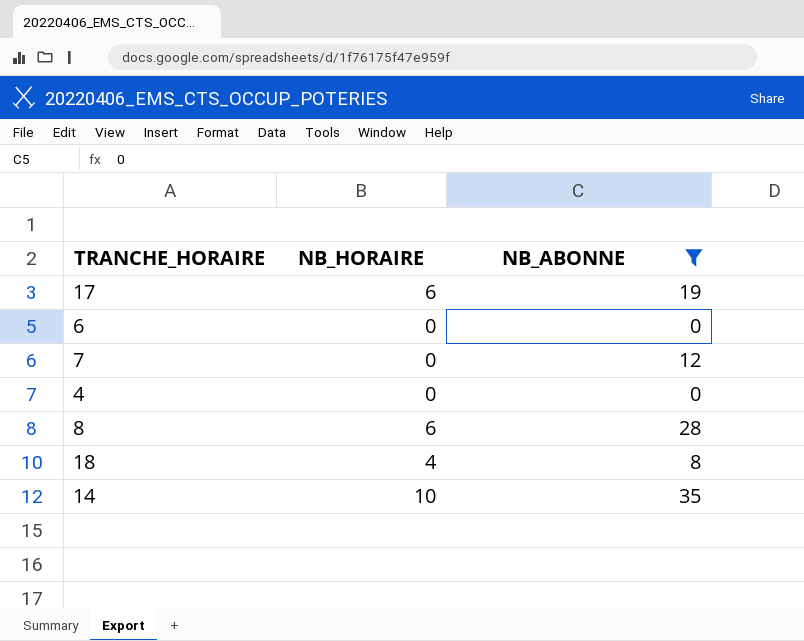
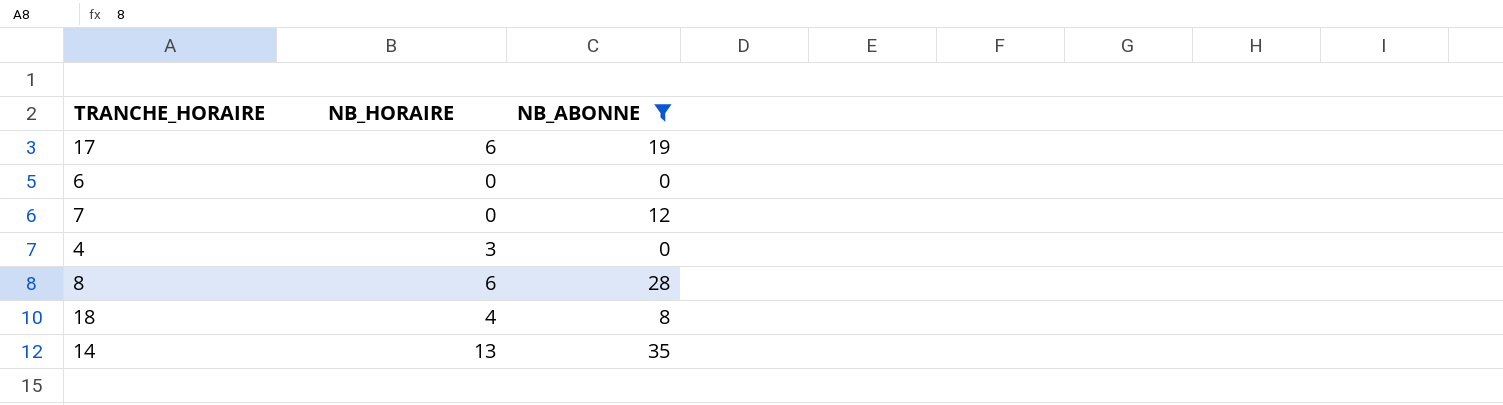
4 | NB_HORAIRE: 0 -> 3
14 | NB_HORAIRE: 10 -> 13

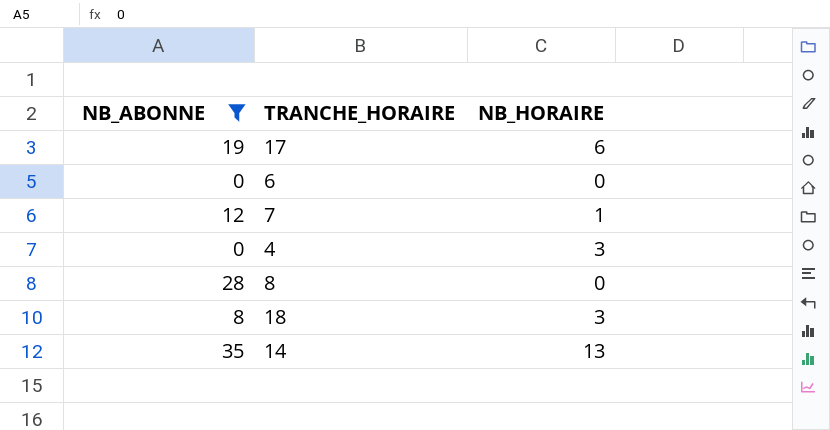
column NB_ABONNE | position: 3 -> 1
7 | NB_HORAIRE: 0 -> 1
8 | NB_HORAIRE: 6 -> 0
18 | NB_HORAIRE: 4 -> 3

